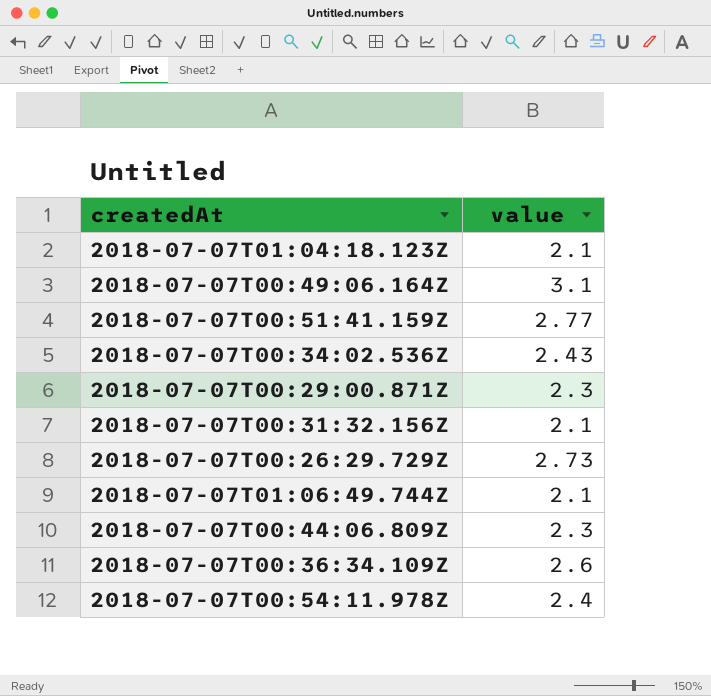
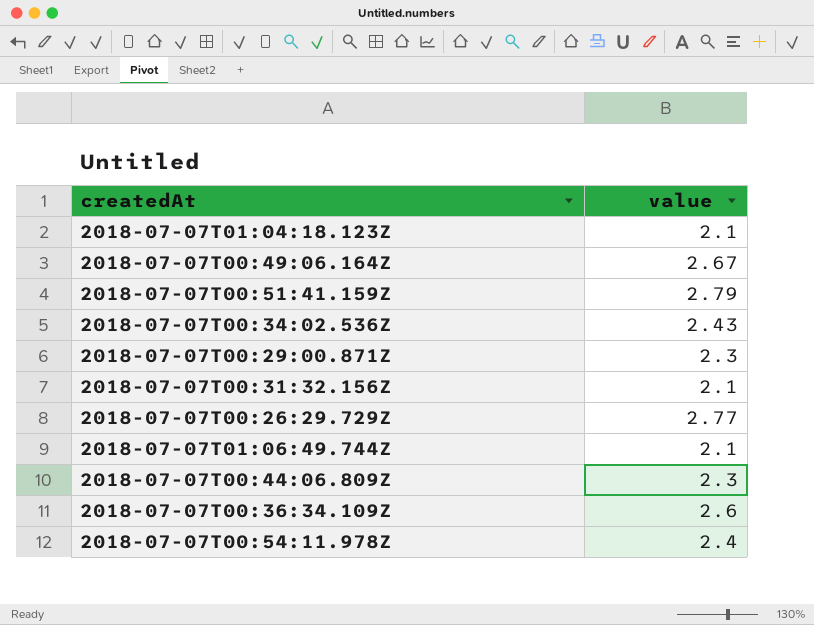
2018-07-07T00:49:06.164Z | value: 3.1 -> 2.67
2018-07-07T00:51:41.159Z | value: 2.77 -> 2.79
2018-07-07T00:26:29.729Z | value: 2.73 -> 2.77

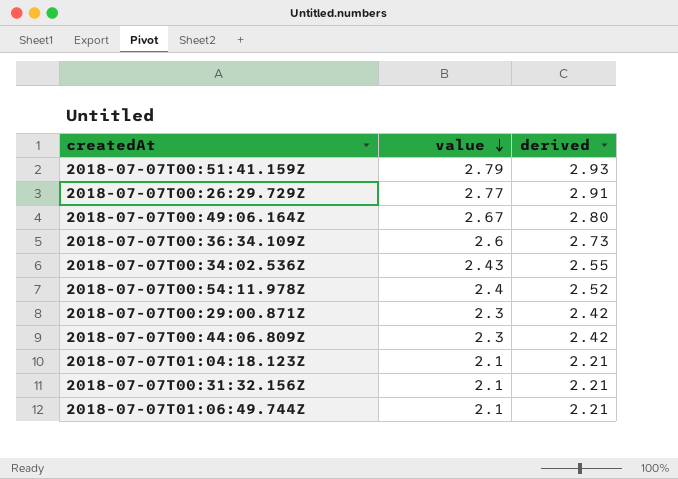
row order: none -> value descending
column derived | formula: none -> [value] * 1.05

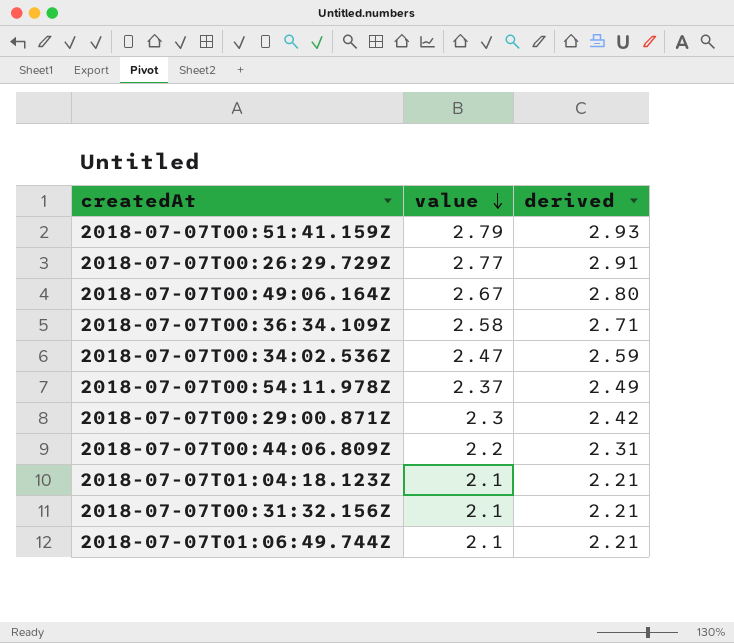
2018-07-07T00:36:34.109Z | value: 2.6 -> 2.58
2018-07-07T00:36:34.109Z | derived: 2.73 -> 2.71
2018-07-07T00:34:02.536Z | value: 2.43 -> 2.47
2018-07-07T00:34:02.536Z | derived: 2.55 -> 2.59
2018-07-07T00:54:11.978Z | value: 2.4 -> 2.37
2018-07-07T00:54:11.978Z | derived: 2.52 -> 2.49
2018-07-07T00:44:06.809Z | value: 2.3 -> 2.2
2018-07-07T00:44:06.809Z | derived: 2.42 -> 2.31

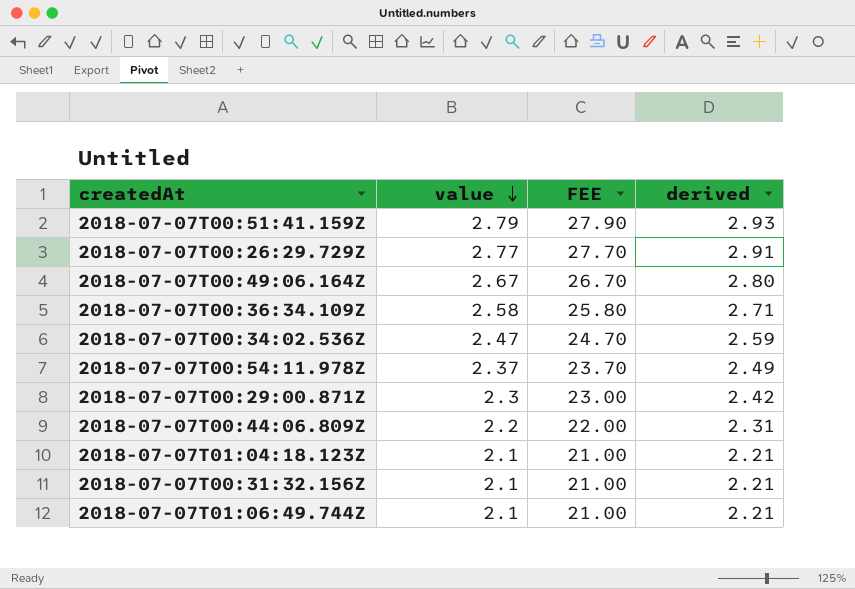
column FEE | formula: none -> [value] * 10

